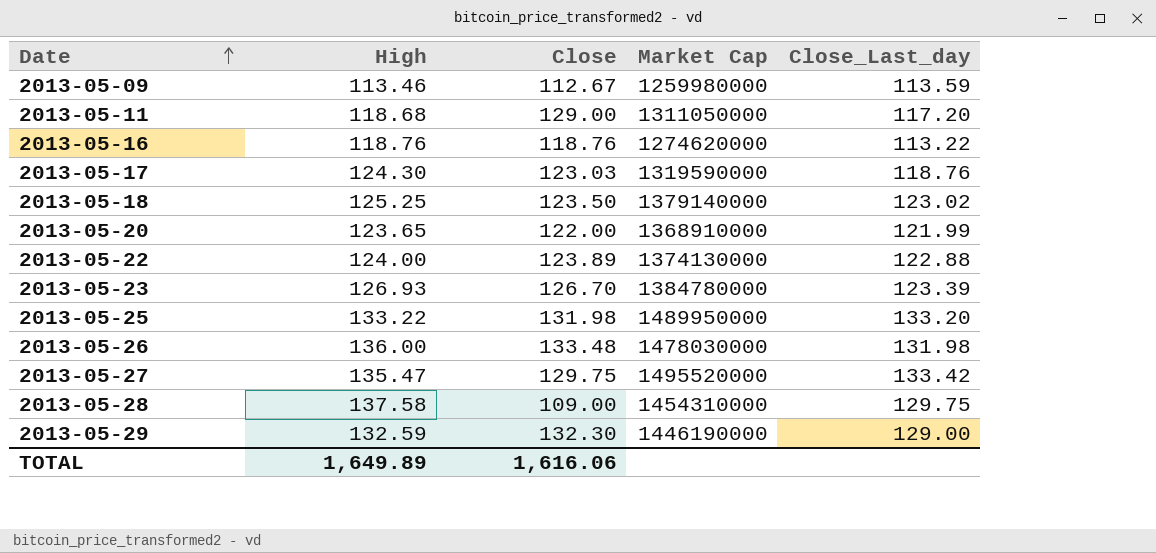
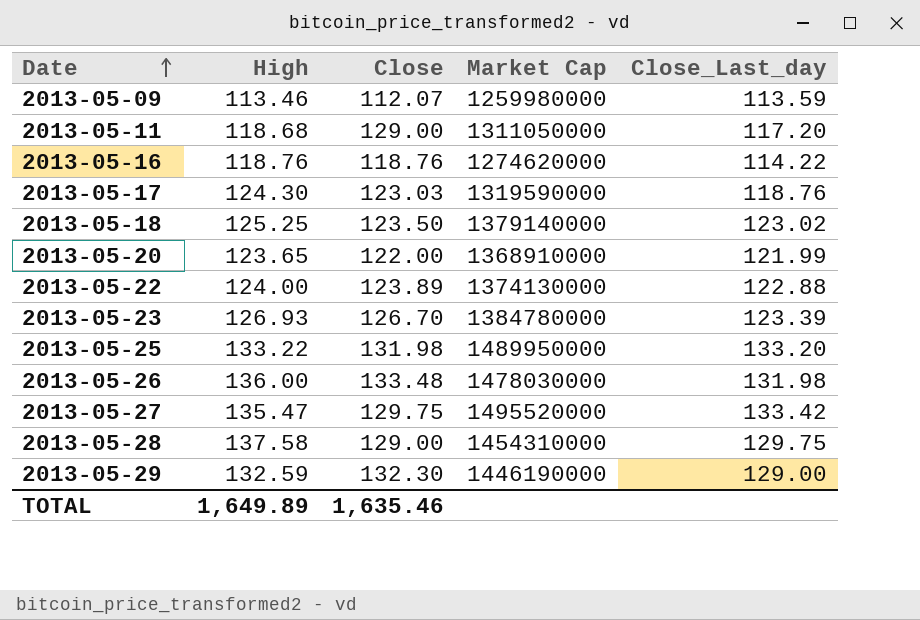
2013-05-09 | Close: 112.67 -> 112.07
2013-05-16 | Close_Last_day: 113.22 -> 114.22
2013-05-28 | Close: 109.00 -> 129.00
TOTAL | Close: 1,616.06 -> 1,635.46

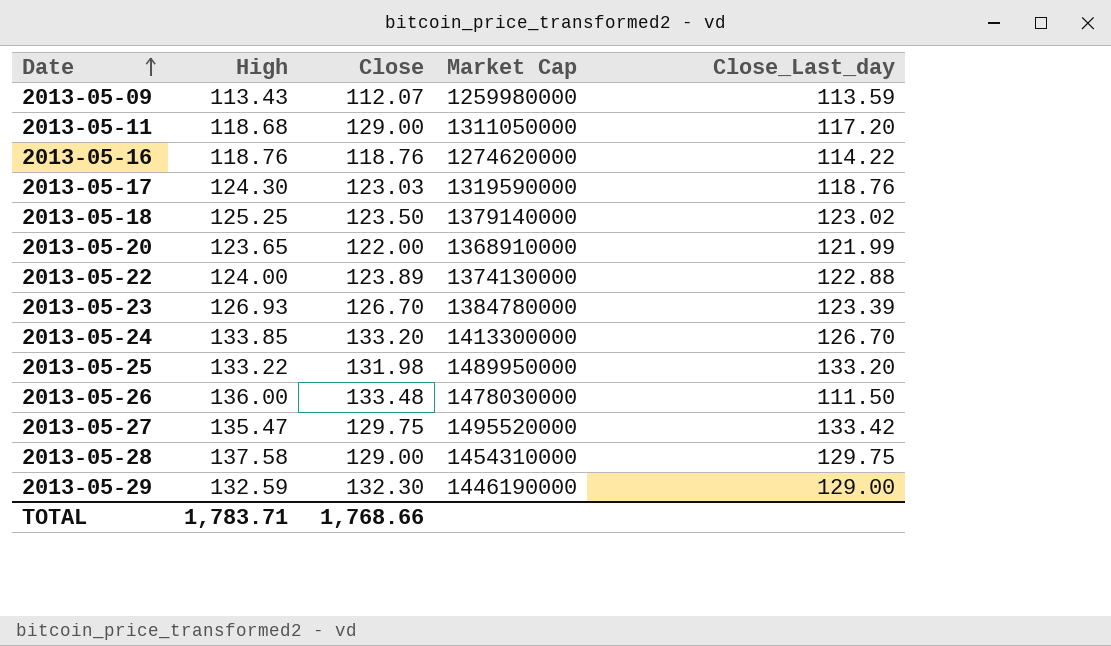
2013-05-09 | High: 113.46 -> 113.43
row 2013-05-24: none -> 133.85 | 133.20 | 1413300000 | 126.70
2013-05-26 | Close_Last_day: 131.98 -> 111.50
TOTAL | High: 1,649.89 -> 1,783.71
TOTAL | Close: 1,635.46 -> 1,768.66

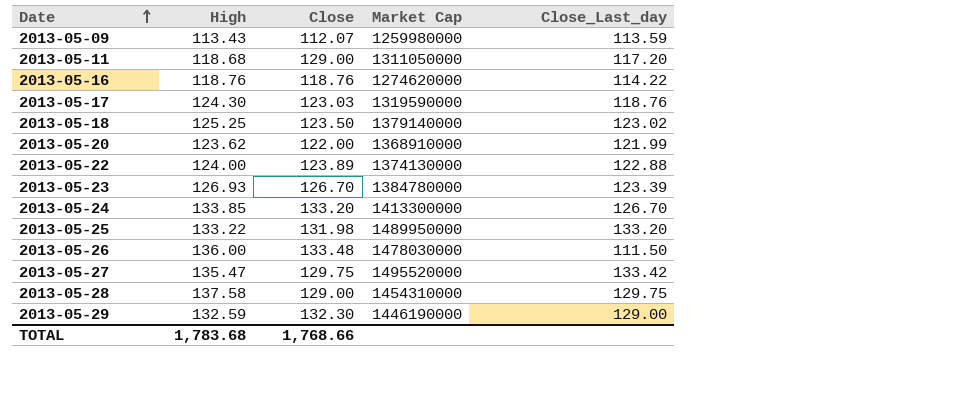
2013-05-20 | High: 123.65 -> 123.62
TOTAL | High: 1,783.71 -> 1,783.68

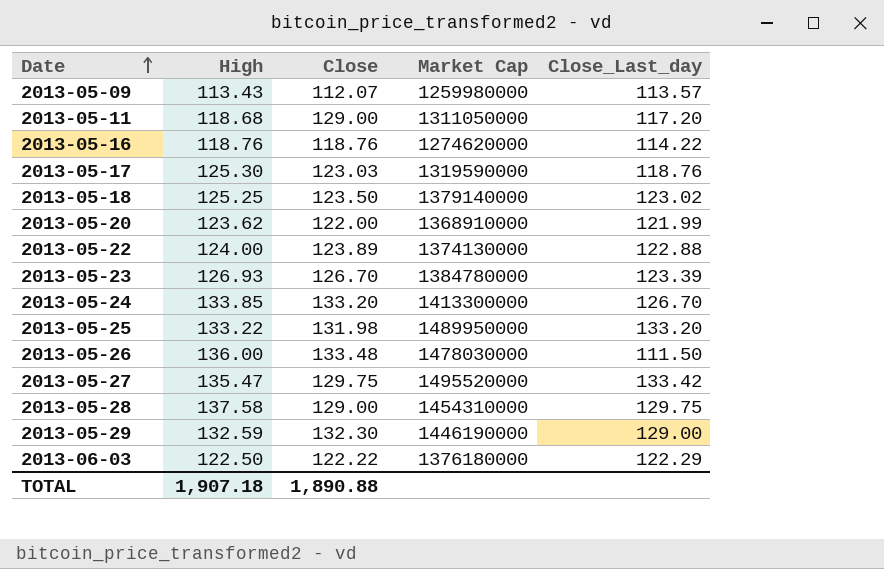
2013-05-09 | Close_Last_day: 113.59 -> 113.57
2013-05-17 | High: 124.30 -> 125.30
row 2013-06-03: none -> 122.50 | 122.22 | 1376180000 | 122.29
TOTAL | High: 1,783.68 -> 1,907.18
TOTAL | Close: 1,768.66 -> 1,890.88

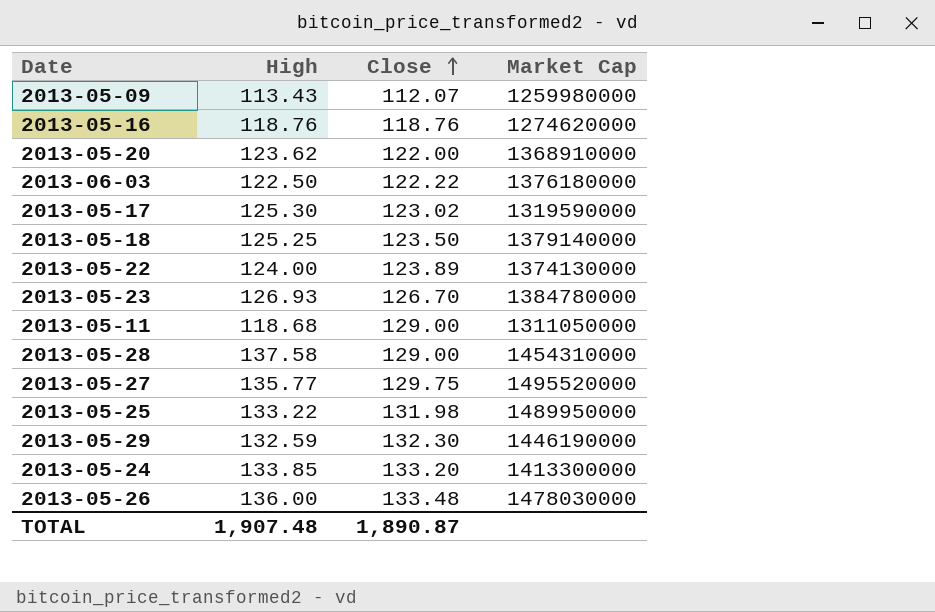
row order: Date ascending -> Close ascending
column Close_Last_day | position: 5 -> none
2013-05-17 | Close: 123.03 -> 123.02
2013-05-27 | High: 135.47 -> 135.77
TOTAL | High: 1,907.18 -> 1,907.48
TOTAL | Close: 1,890.88 -> 1,890.87

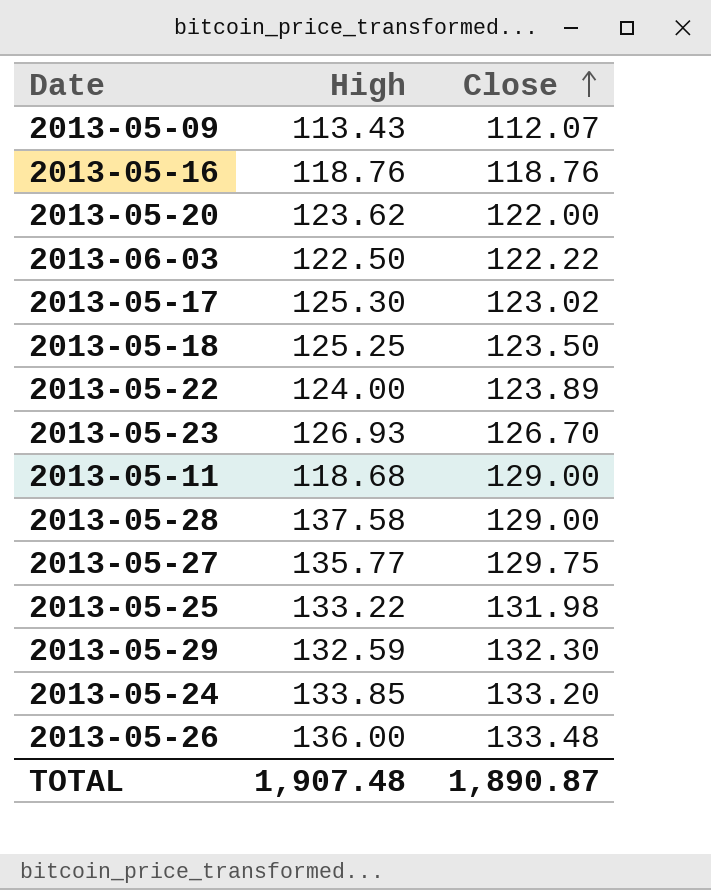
column Market Cap | position: 4 -> none

